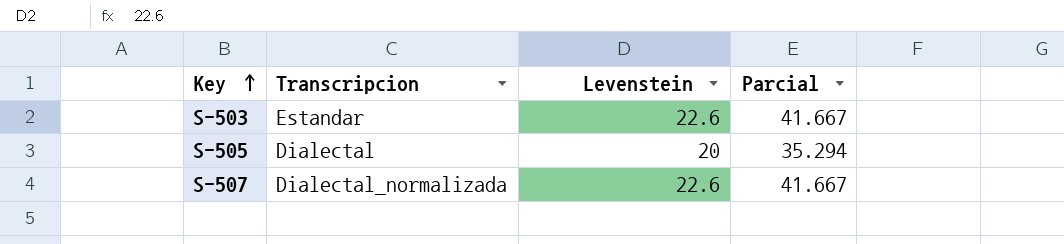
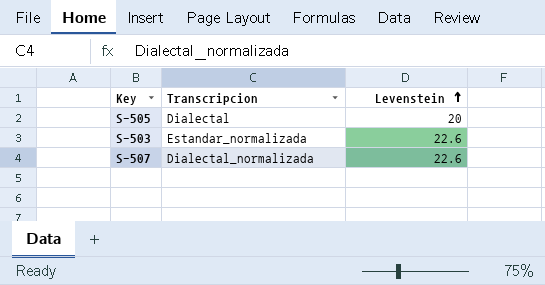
row order: Key ascending -> Levenstein ascending
column Parcial | position: 4 -> none
S-503 | Transcripcion: Estandar -> Estandar_normalizada

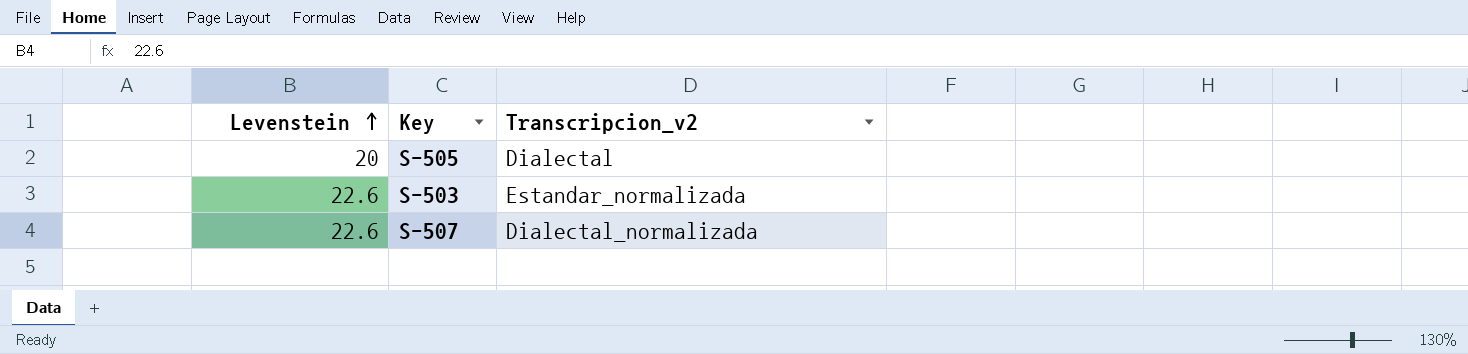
column Levenstein | position: 3 -> 1
column name: Transcripcion -> Transcripcion_v2

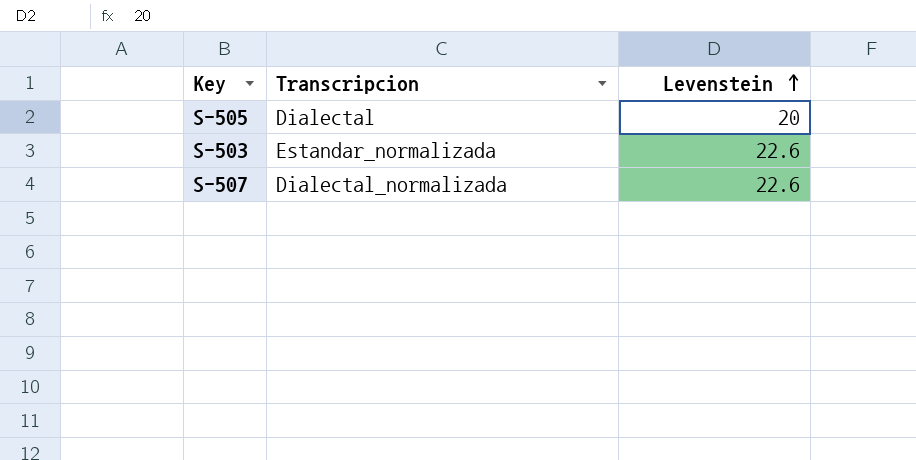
column name: Transcripcion_v2 -> Transcripcion
column Levenstein | position: 1 -> 3

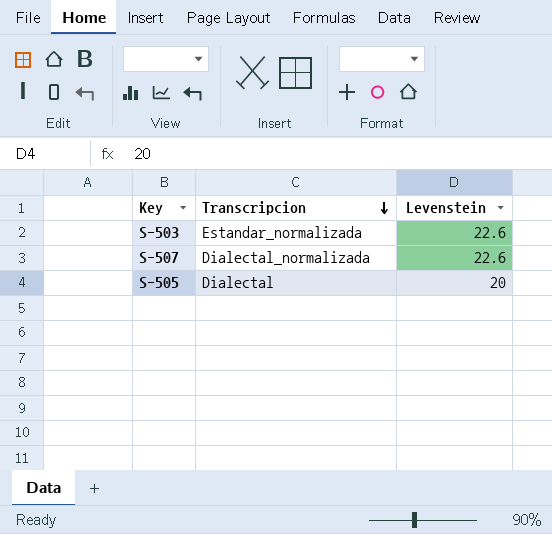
row order: Levenstein ascending -> Transcripcion descending

